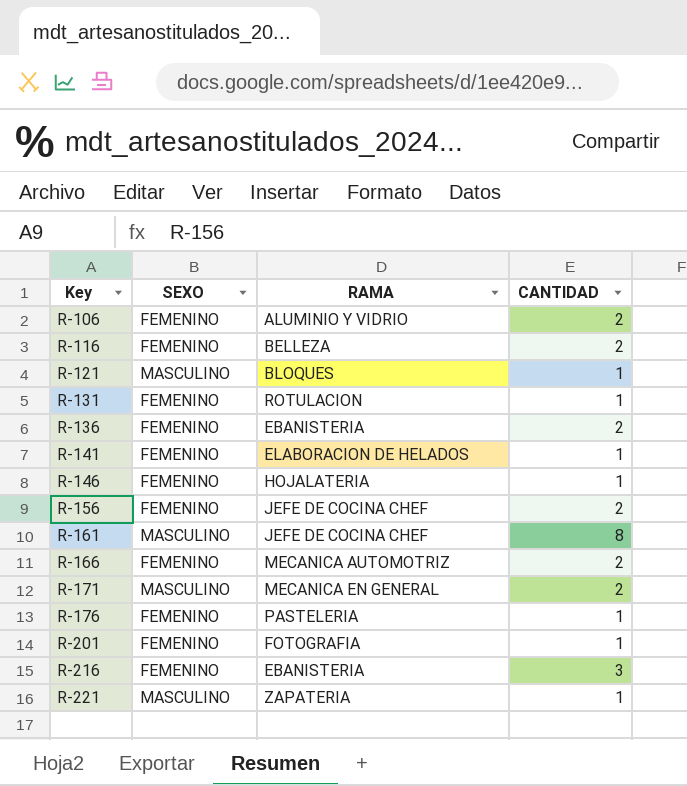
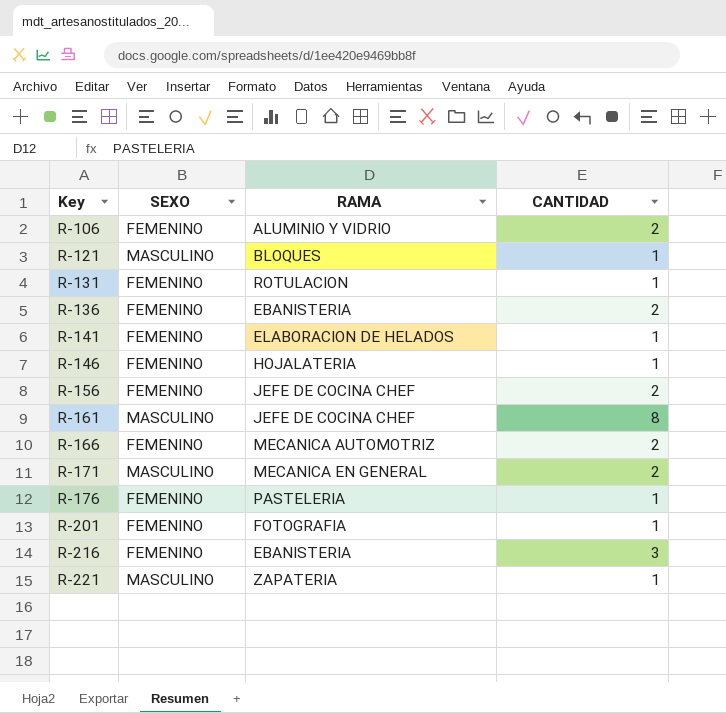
row R-116: FEMENINO | BELLEZA | 2 -> none

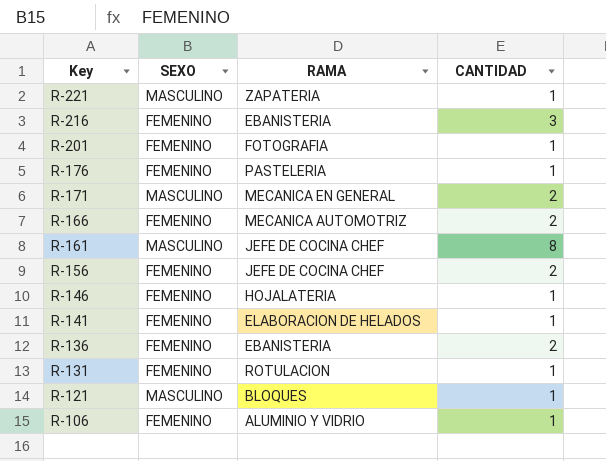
row order: Key ascending -> Key descending
R-106 | CANTIDAD: 2 -> 1

